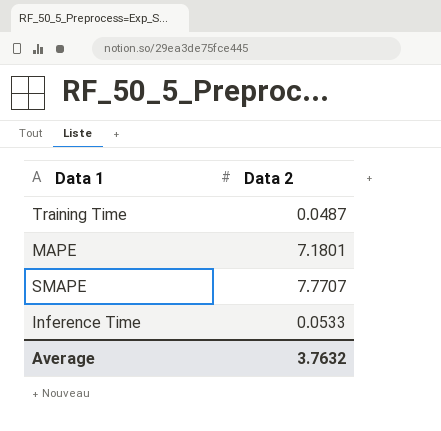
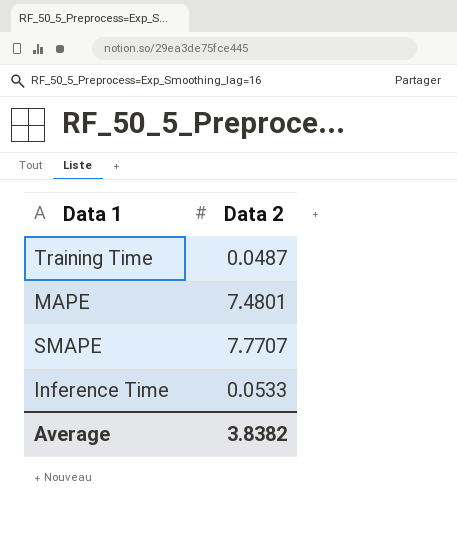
MAPE | Data 2: 7.1801 -> 7.4801
Average | Data 2: 3.7632 -> 3.8382

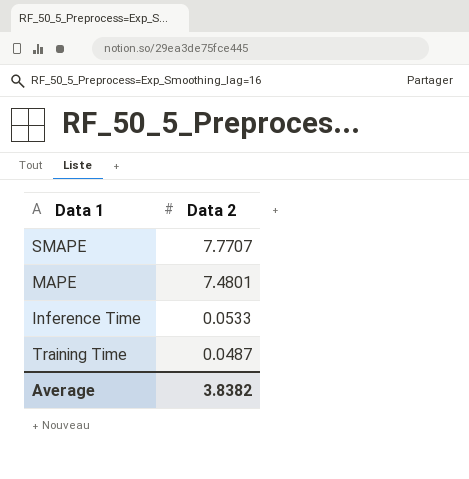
row order: none -> Data 2 descending

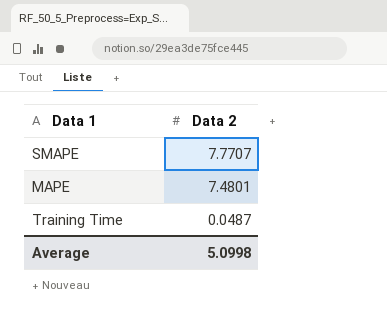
row Inference Time: 0.0533 -> none
Average | Data 2: 3.8382 -> 5.0998

